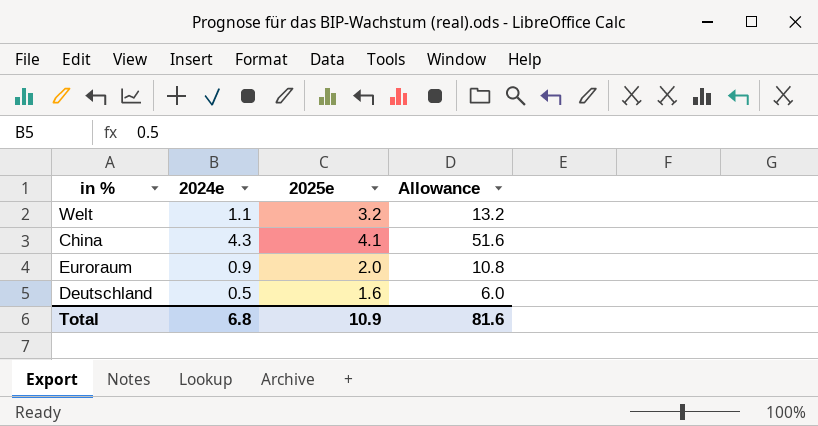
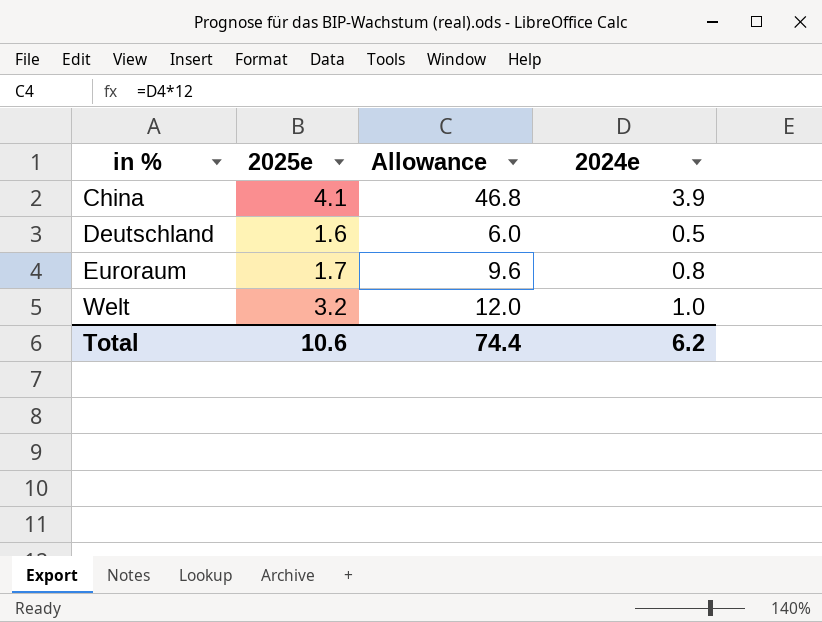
row order: none -> in % ascending
column 2024e | position: 2 -> 4
China | Allowance: 51.6 -> 46.8
China | 2024e: 4.3 -> 3.9
Euroraum | 2025e: 2.0 -> 1.7
Euroraum | Allowance: 10.8 -> 9.6
Euroraum | 2024e: 0.9 -> 0.8
Welt | Allowance: 13.2 -> 12.0
Welt | 2024e: 1.1 -> 1.0
Total | 2025e: 10.9 -> 10.6
Total | Allowance: 81.6 -> 74.4
Total | 2024e: 6.8 -> 6.2

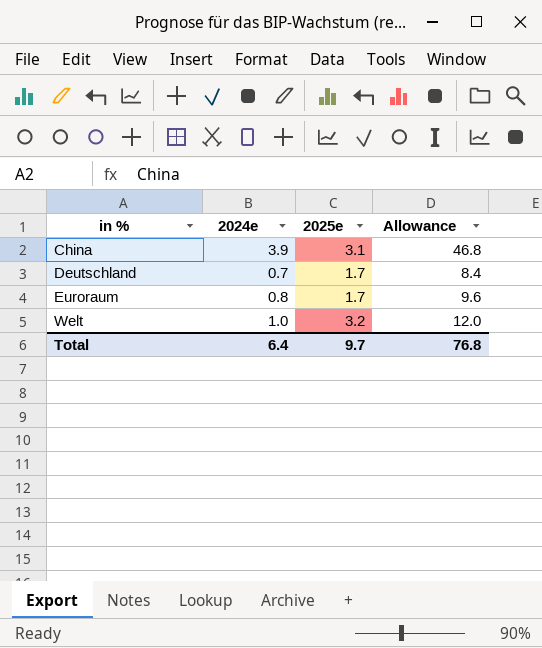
column 2024e | position: 4 -> 2
China | 2025e: 4.1 -> 3.1
Deutschland | 2024e: 0.5 -> 0.7
Deutschland | 2025e: 1.6 -> 1.7
Deutschland | Allowance: 6.0 -> 8.4
Total | 2024e: 6.2 -> 6.4
Total | 2025e: 10.6 -> 9.7
Total | Allowance: 74.4 -> 76.8

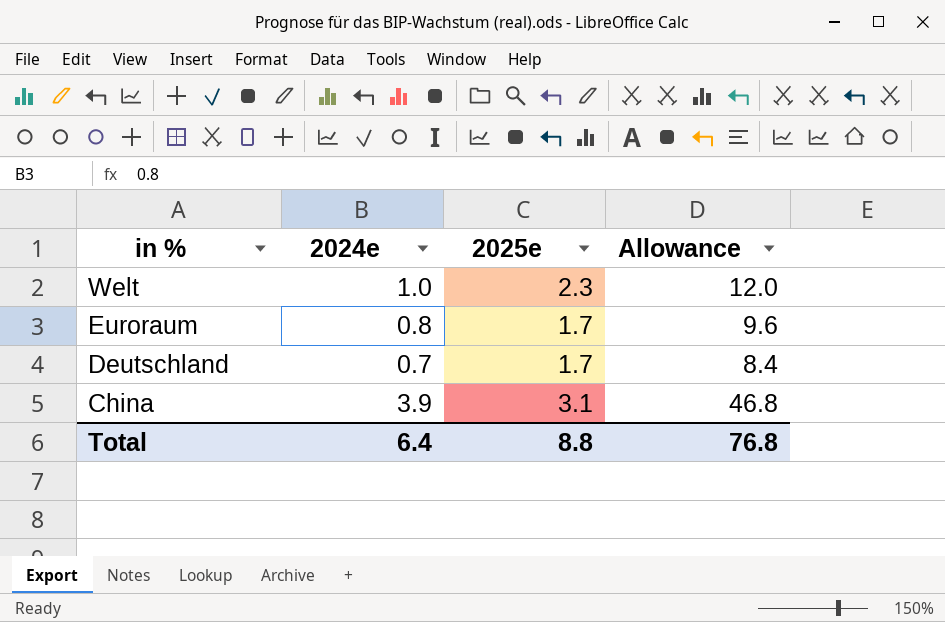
row order: in % ascending -> in % descending
Welt | 2025e: 3.2 -> 2.3
Total | 2025e: 9.7 -> 8.8

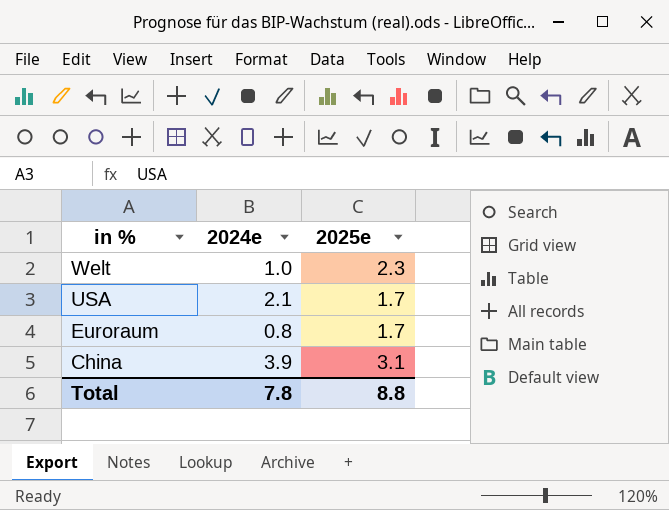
column Allowance | formula: [2024e] * 12 -> none
row Deutschland: 0.7 | 1.7 | 8.4 -> none
row USA: none -> 2.1 | 1.7
Total | 2024e: 6.4 -> 7.8

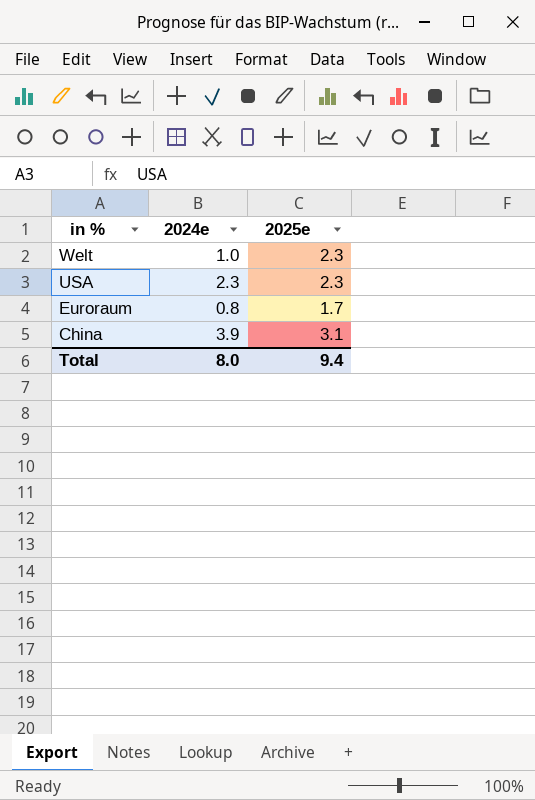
USA | 2024e: 2.1 -> 2.3
USA | 2025e: 1.7 -> 2.3
Total | 2024e: 7.8 -> 8.0
Total | 2025e: 8.8 -> 9.4

